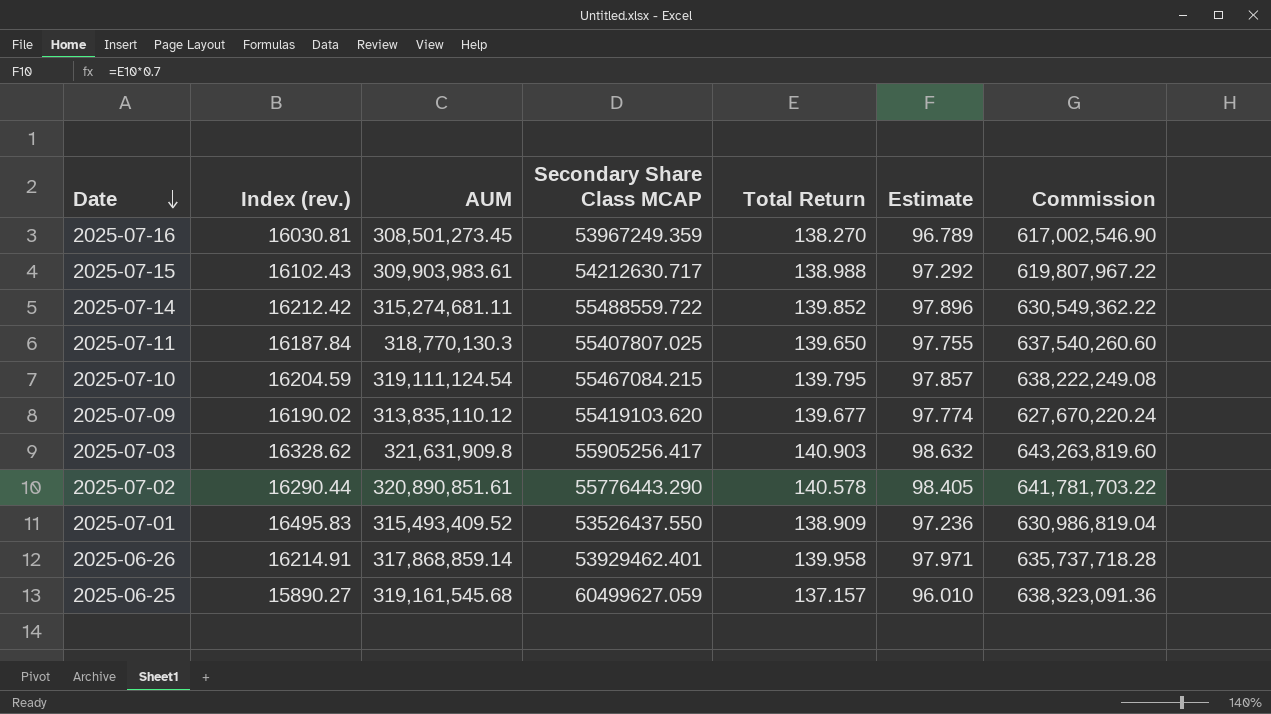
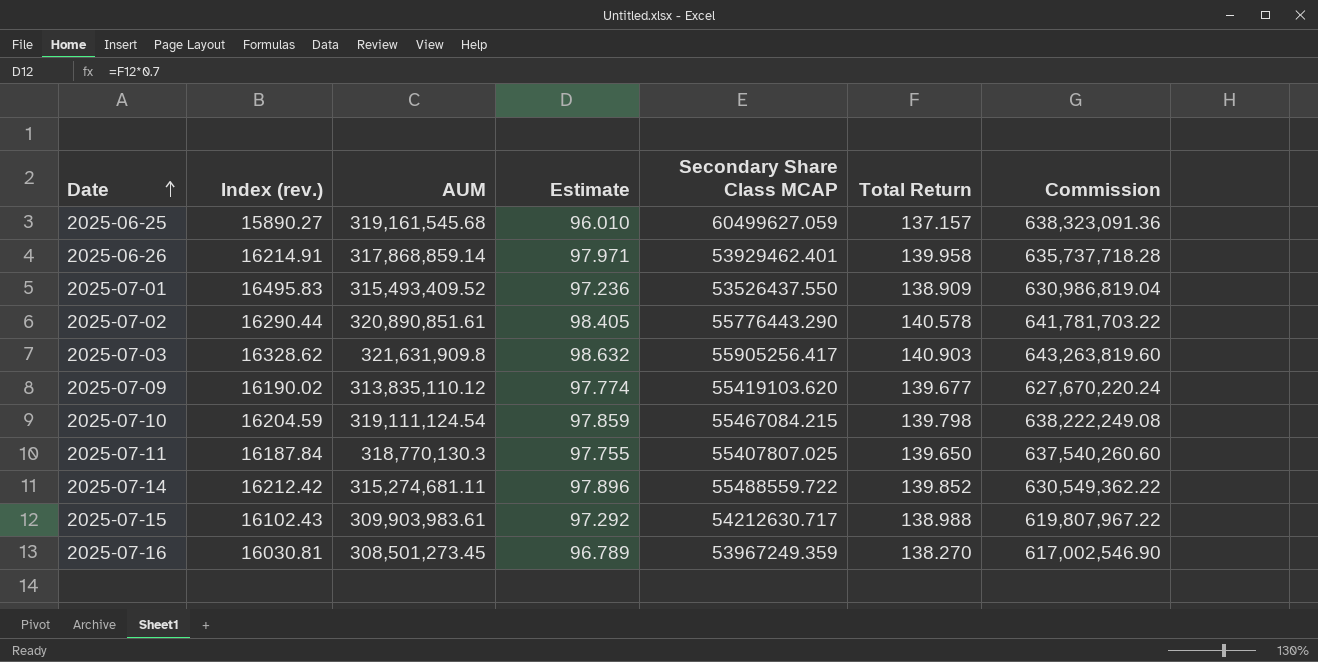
row order: Date descending -> Date ascending
column Estimate | position: 6 -> 4
2025-07-10 | Estimate: 97.857 -> 97.859
2025-07-10 | Total Return: 139.795 -> 139.798

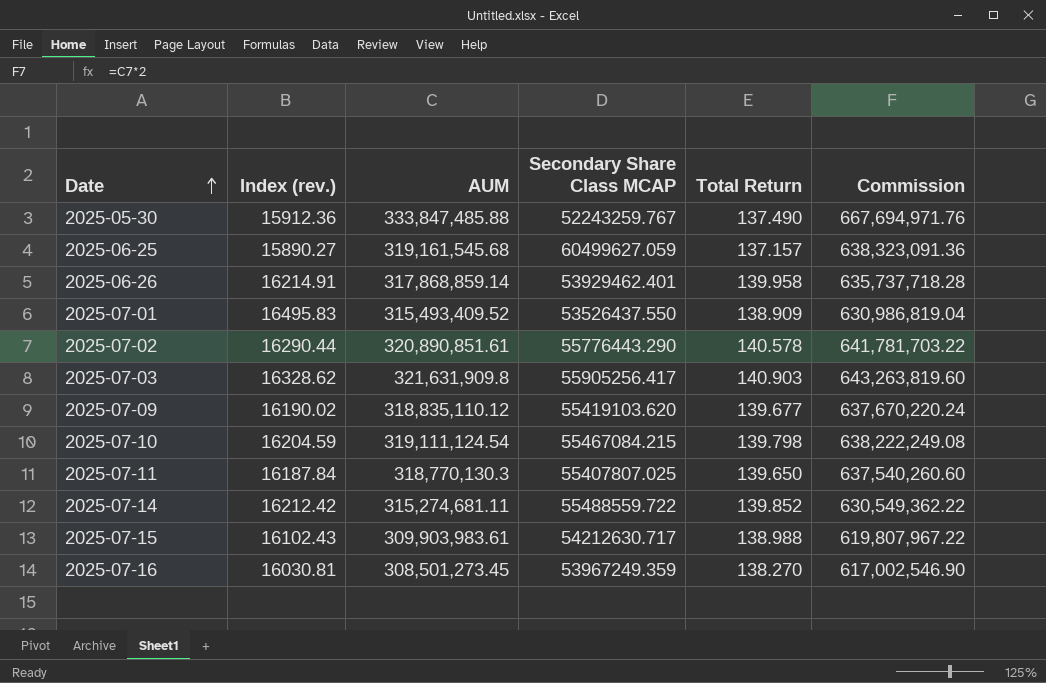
column Estimate | formula: [Total Return] * 0.7 -> none
row 2025-05-30: none -> 15912.36 | 333,847,485.88 | 52243259.767 | 137.490 | 667,694,971.76
2025-07-09 | AUM: 313,835,110.12 -> 318,835,110.12
2025-07-09 | Commission: 627,670,220.24 -> 637,670,220.24

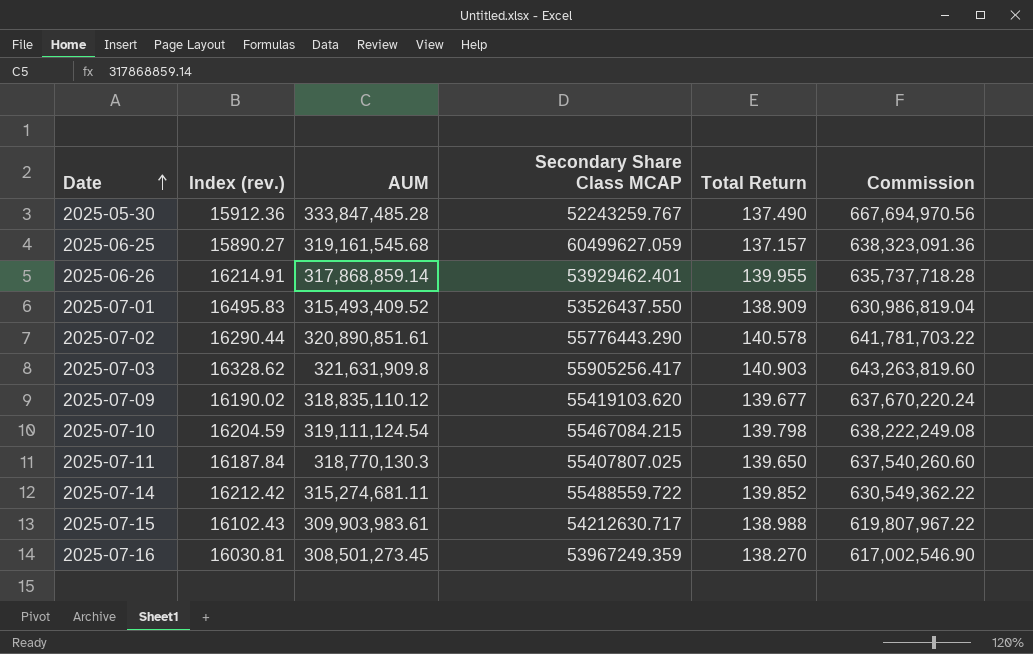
2025-05-30 | AUM: 333,847,485.88 -> 333,847,485.28
2025-05-30 | Commission: 667,694,971.76 -> 667,694,970.56
2025-06-26 | Total Return: 139.958 -> 139.955

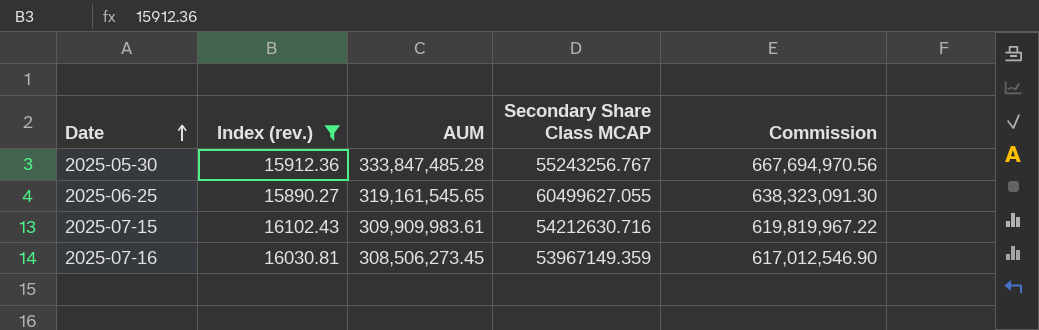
filter: none -> Index (rev.) <= 16102.43
column Total Return | position: 5 -> none
2025-05-30 | Secondary Share Class MCAP: 52243259.767 -> 55243256.767
2025-06-25 | AUM: 319,161,545.68 -> 319,161,545.65
2025-06-25 | Secondary Share Class MCAP: 60499627.059 -> 60499627.055
2025-06-25 | Commission: 638,323,091.36 -> 638,323,091.30
2025-07-15 | AUM: 309,903,983.61 -> 309,909,983.61
2025-07-15 | Secondary Share Class MCAP: 54212630.717 -> 54212630.716
2025-07-15 | Commission: 619,807,967.22 -> 619,819,967.22
2025-07-16 | AUM: 308,501,273.45 -> 308,506,273.45
2025-07-16 | Secondary Share Class MCAP: 53967249.359 -> 53967149.359
2025-07-16 | Commission: 617,002,546.90 -> 617,012,546.90

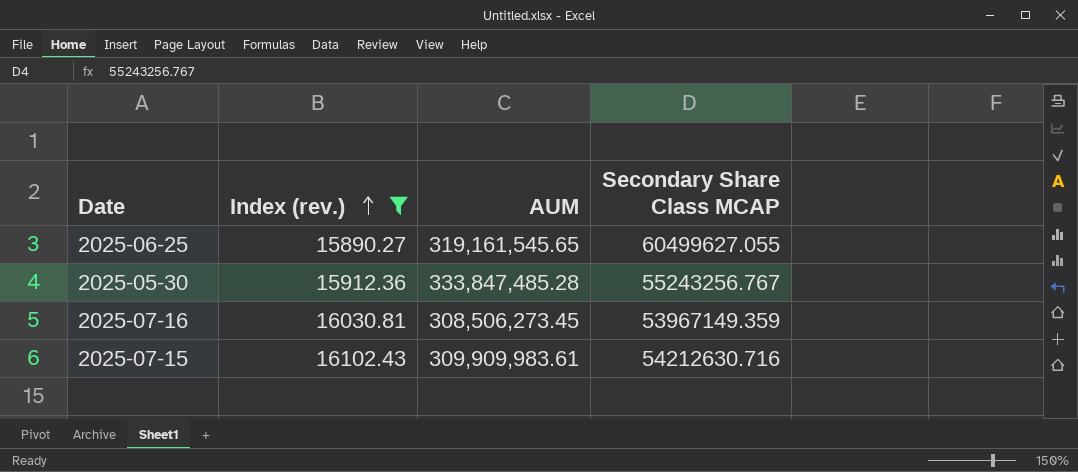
row order: Date ascending -> Index (rev.) ascending
column Commission | formula: [AUM] * 2 -> none

